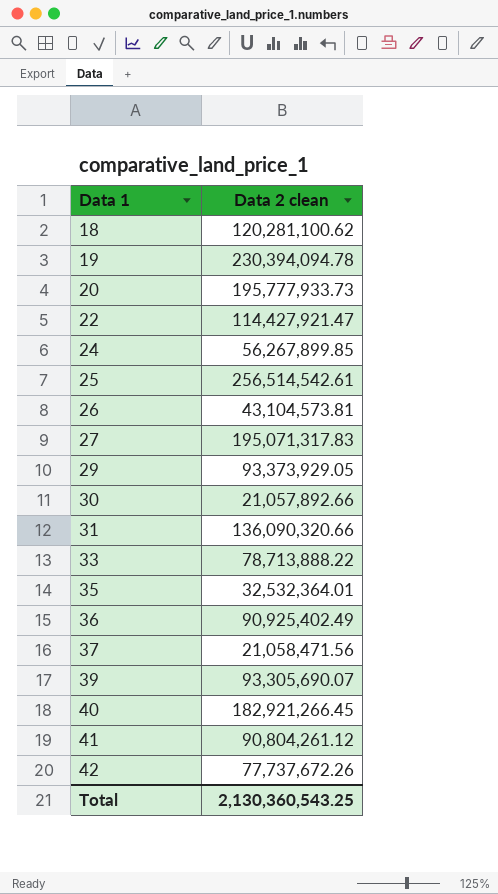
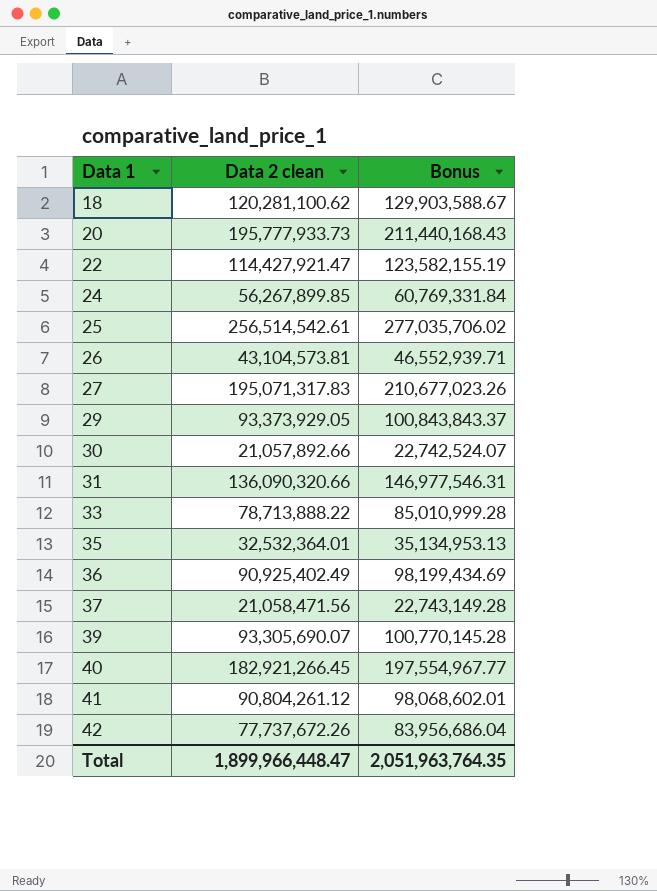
column Bonus | formula: none -> [Data 2 clean] * 1.08
row 19: 230,394,094.78 -> none
Total | Data 2 clean: 2,130,360,543.25 -> 1,899,966,448.47

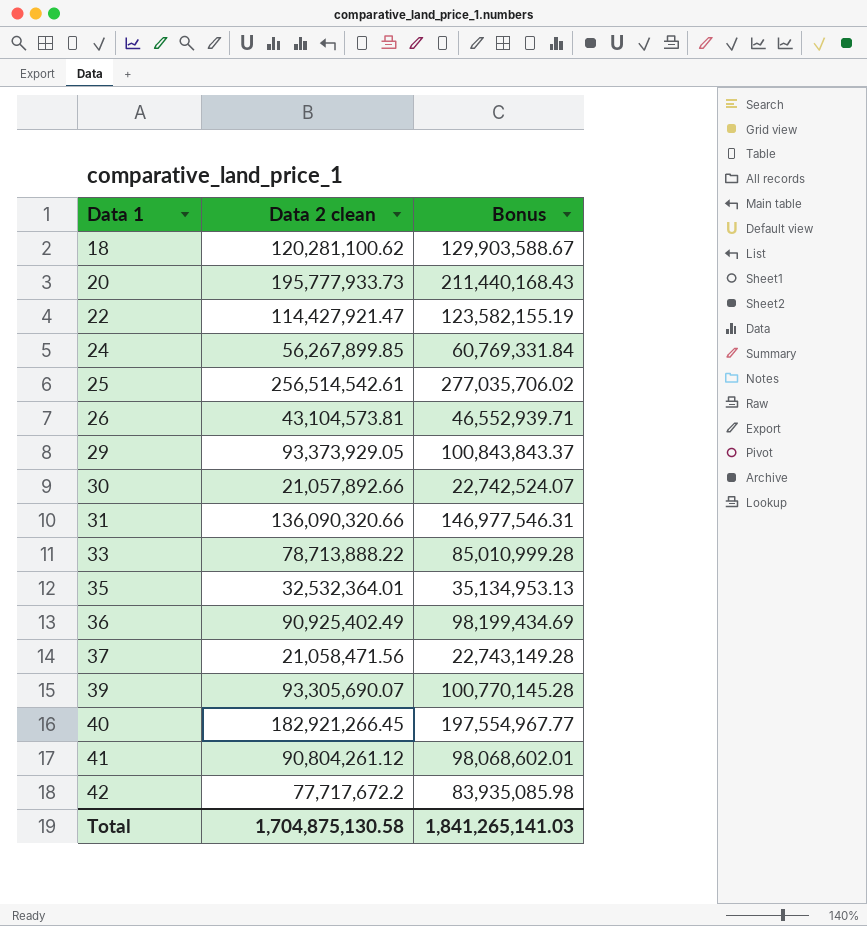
row 27: 195,071,317.83 | 210,677,023.26 -> none
42 | Data 2 clean: 77,737,672.26 -> 77,717,672.2
42 | Bonus: 83,956,686.04 -> 83,935,085.98
Total | Data 2 clean: 1,899,966,448.47 -> 1,704,875,130.58
Total | Bonus: 2,051,963,764.35 -> 1,841,265,141.03

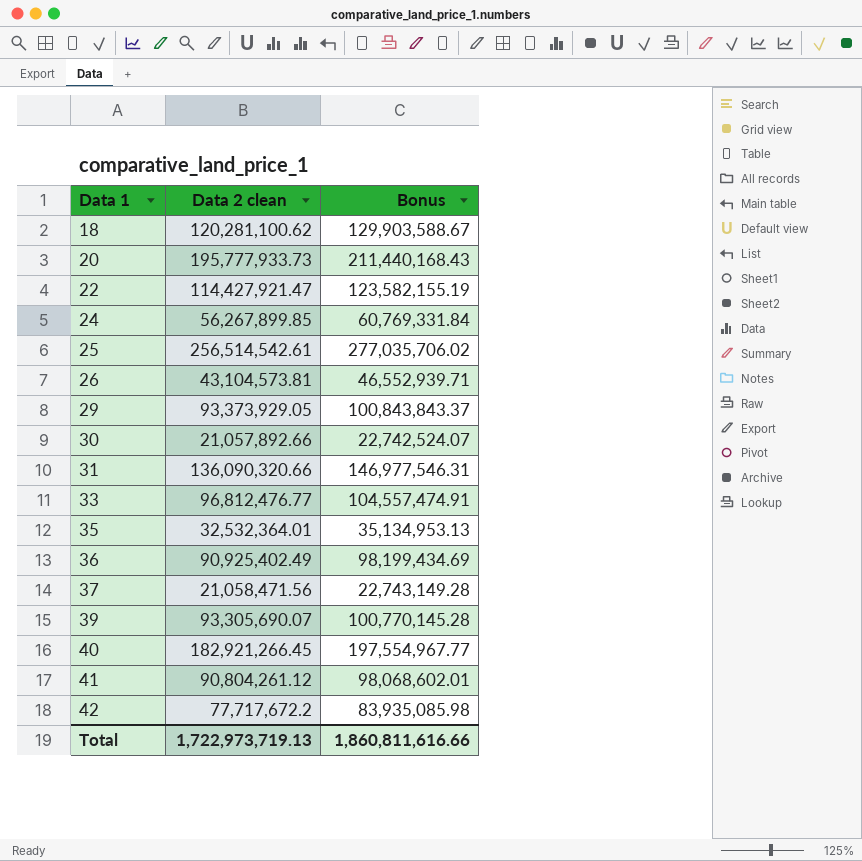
33 | Data 2 clean: 78,713,888.22 -> 96,812,476.77
33 | Bonus: 85,010,999.28 -> 104,557,474.91
Total | Data 2 clean: 1,704,875,130.58 -> 1,722,973,719.13
Total | Bonus: 1,841,265,141.03 -> 1,860,811,616.66

